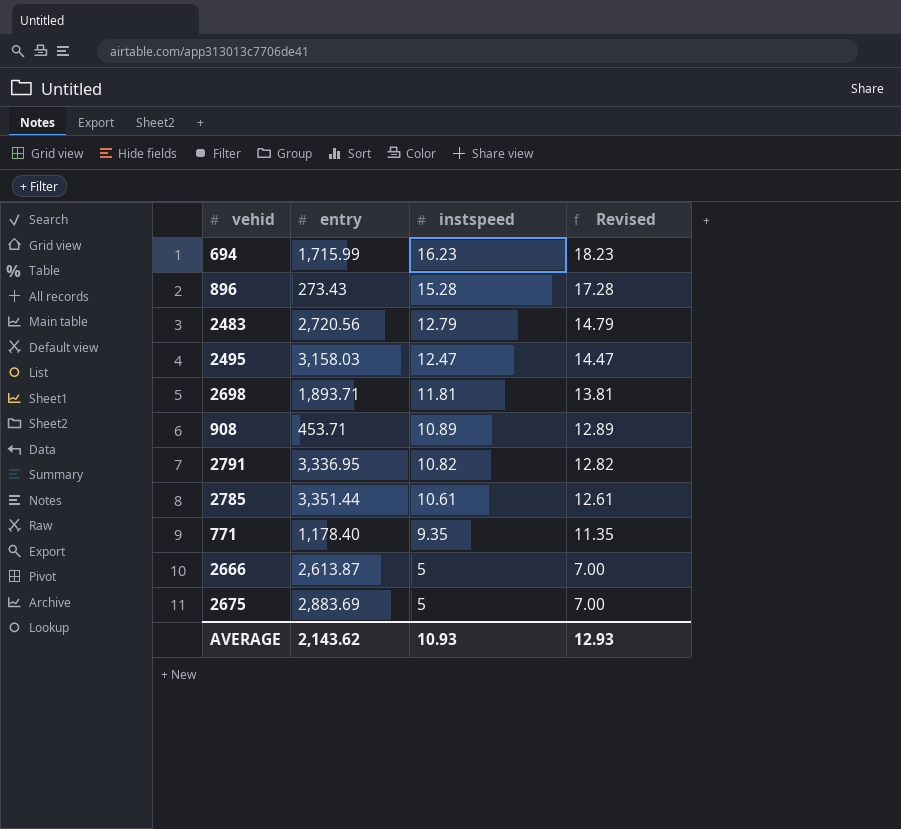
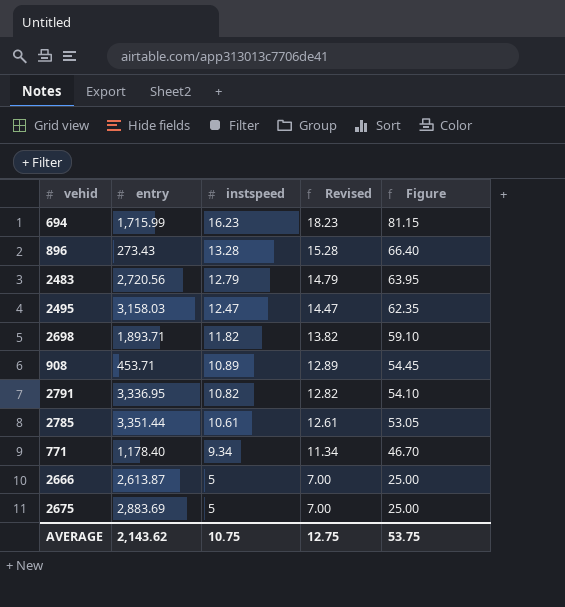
column Figure | formula: none -> [instspeed] * 5
896 | instspeed: 15.28 -> 13.28
896 | Revised: 17.28 -> 15.28
2698 | instspeed: 11.81 -> 11.82
2698 | Revised: 13.81 -> 13.82
771 | instspeed: 9.35 -> 9.34
771 | Revised: 11.35 -> 11.34
AVERAGE | instspeed: 10.93 -> 10.75
AVERAGE | Revised: 12.93 -> 12.75

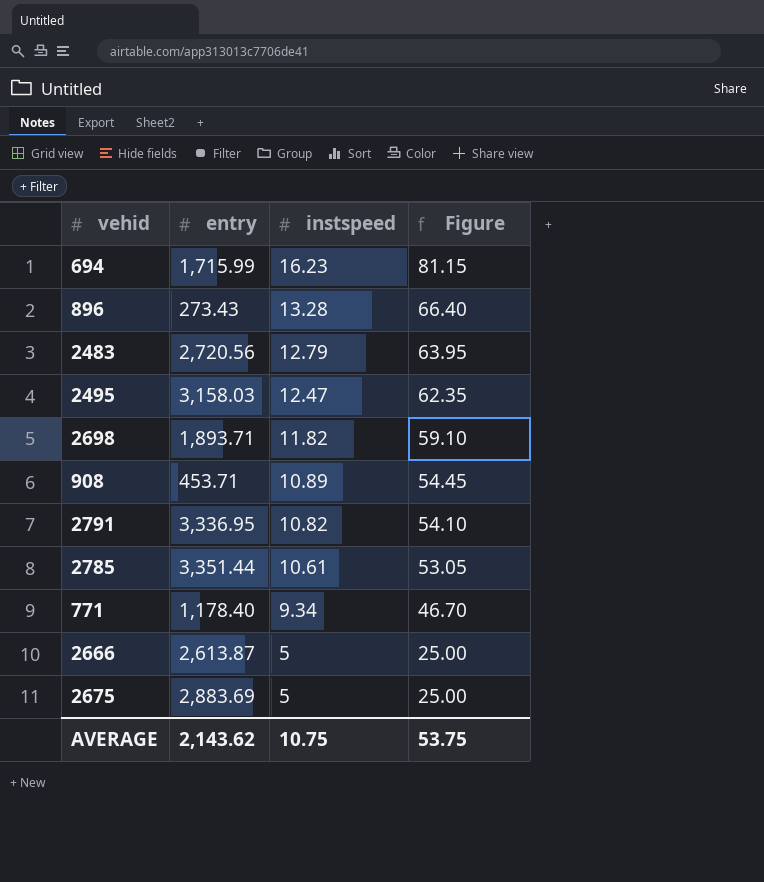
column Revised | formula: [instspeed] + 2 -> none

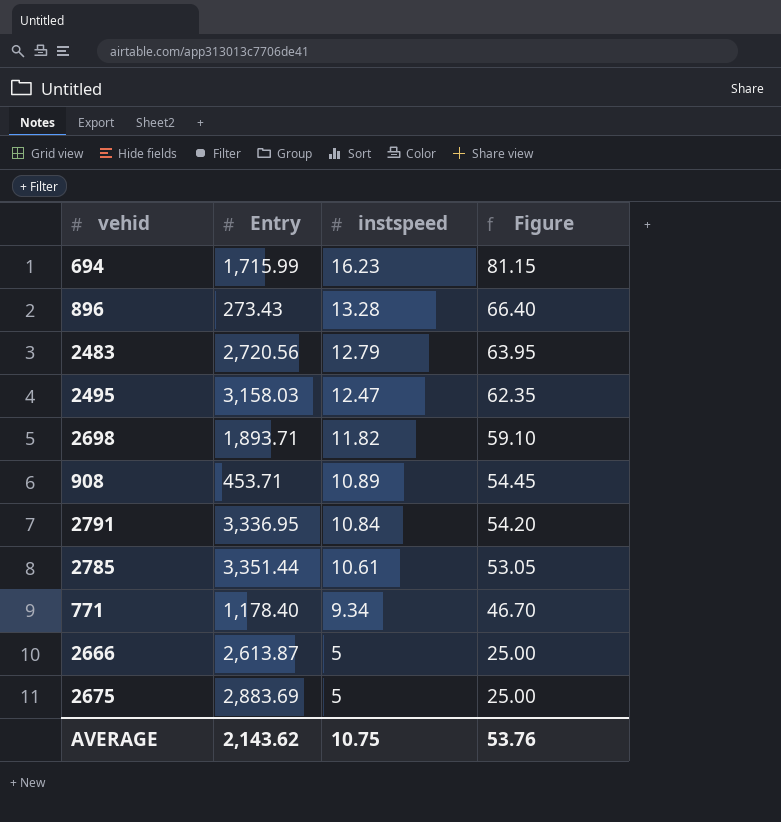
column name: entry -> Entry
2791 | instspeed: 10.82 -> 10.84
2791 | Figure: 54.10 -> 54.20
AVERAGE | Figure: 53.75 -> 53.76

